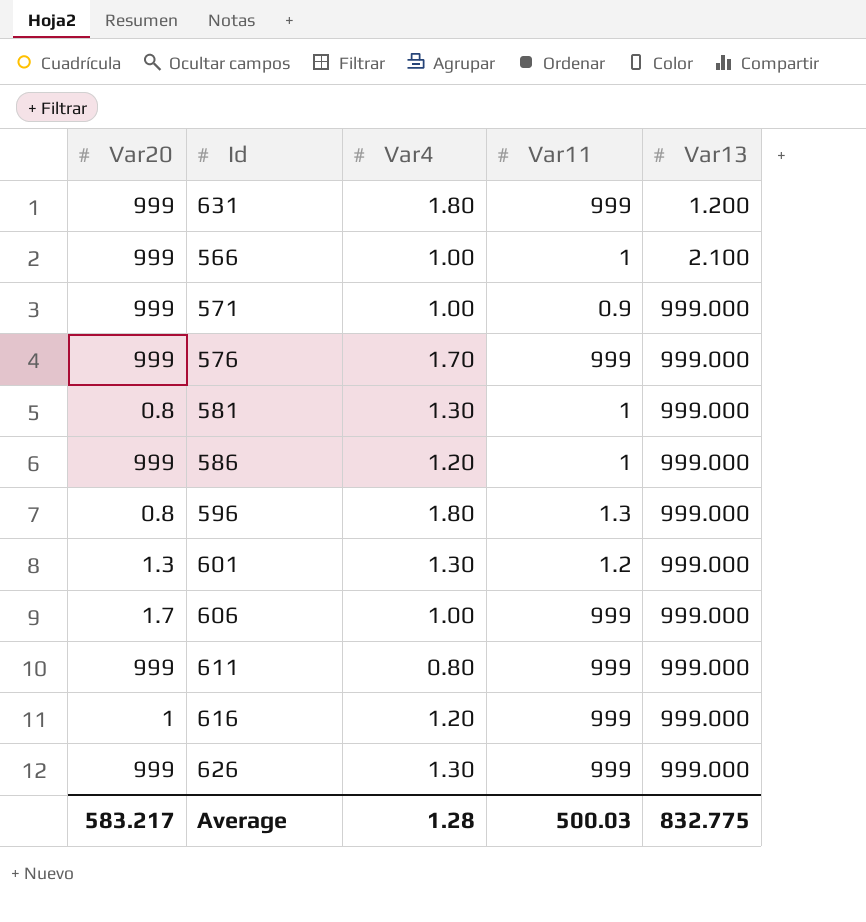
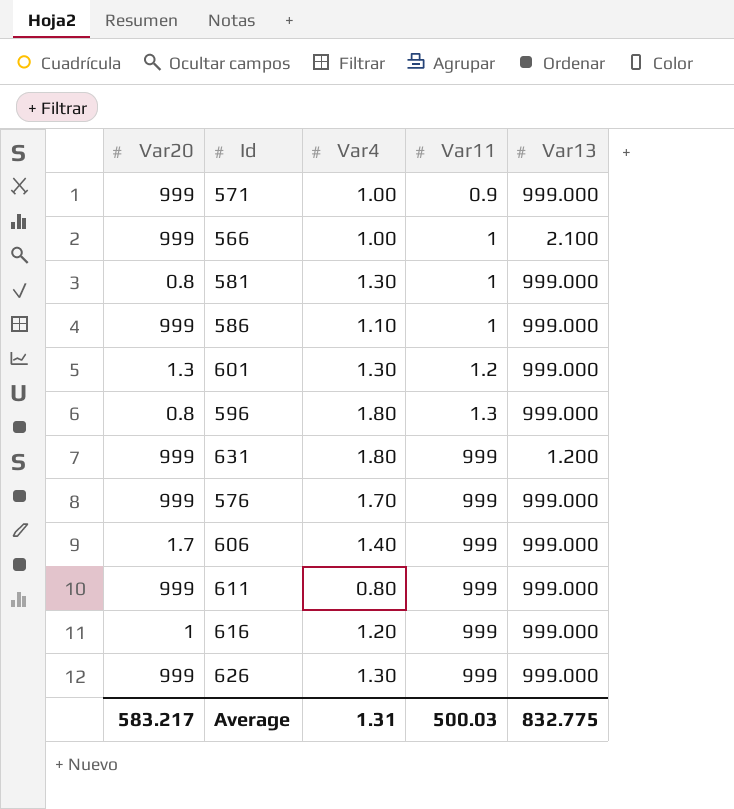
row order: Var13 ascending -> Var11 ascending
586 | Var4: 1.20 -> 1.10
606 | Var4: 1.00 -> 1.40
Average | Var4: 1.28 -> 1.31

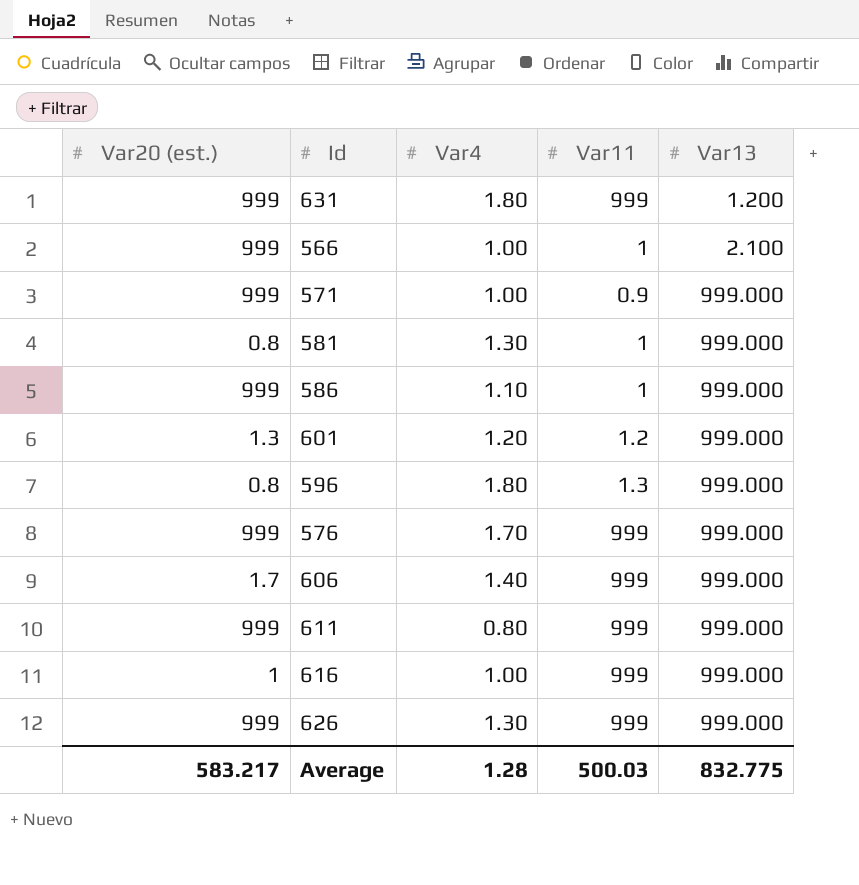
row order: Var11 ascending -> Var13 ascending
column name: Var20 -> Var20 (est.)
601 | Var4: 1.30 -> 1.20
616 | Var4: 1.20 -> 1.00
Average | Var4: 1.31 -> 1.28

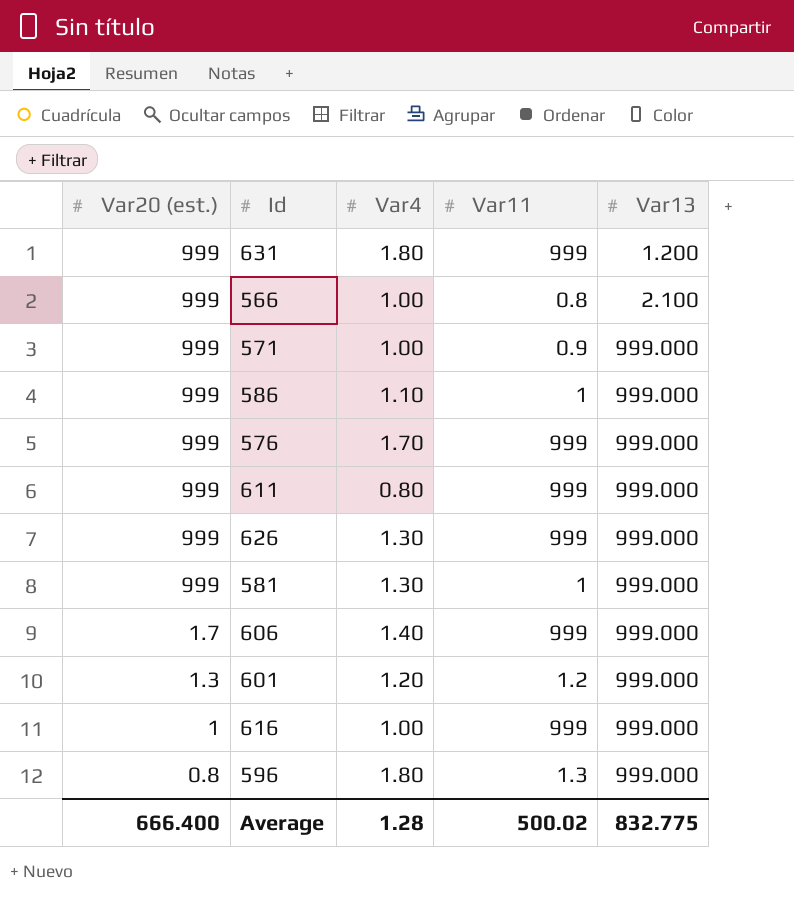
row order: Var13 ascending -> Var20 (est.) descending
566 | Var11: 1 -> 0.8
581 | Var20 (est.): 0.8 -> 999
Average | Var20 (est.): 583.217 -> 666.400
Average | Var11: 500.03 -> 500.02

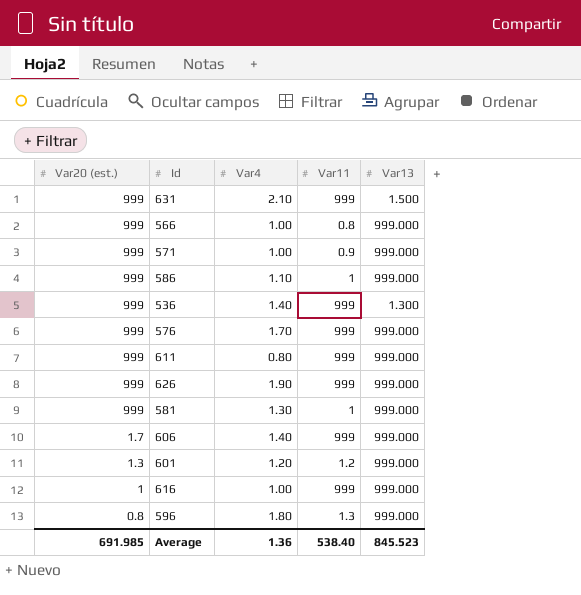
631 | Var4: 1.80 -> 2.10
631 | Var13: 1.200 -> 1.500
566 | Var13: 2.100 -> 999.000
row 536: none -> 999 | 1.40 | 999 | 1.300
626 | Var4: 1.30 -> 1.90
Average | Var20 (est.): 666.400 -> 691.985
Average | Var4: 1.28 -> 1.36
Average | Var11: 500.02 -> 538.40
Average | Var13: 832.775 -> 845.523

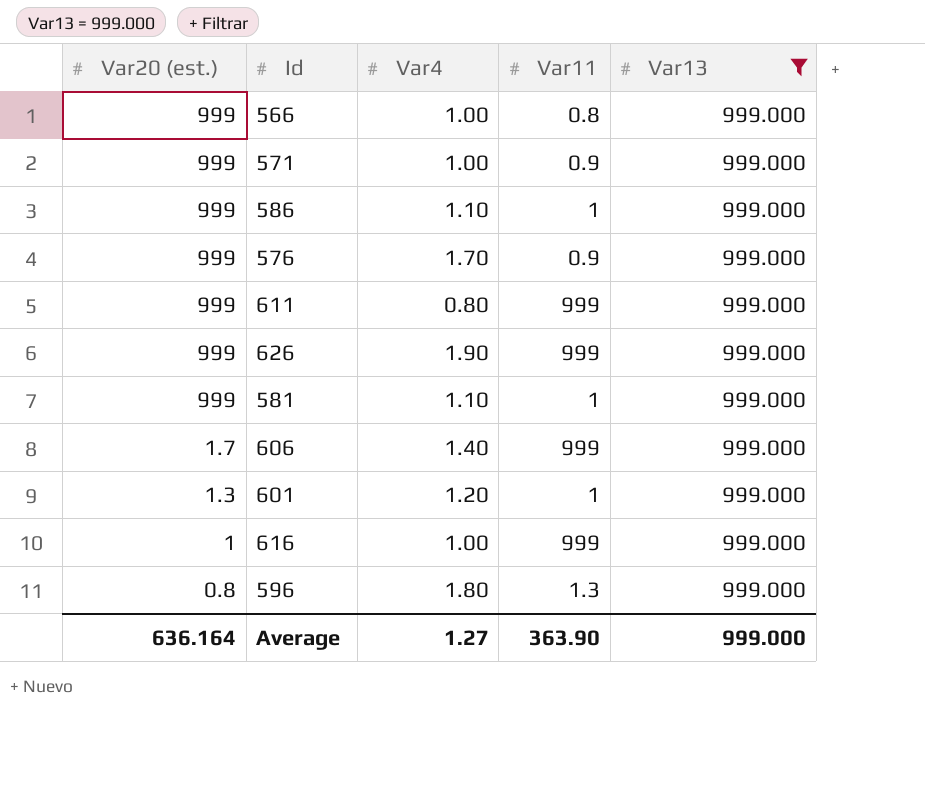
filter: none -> Var13 = 999.000
576 | Var11: 999 -> 0.9
581 | Var4: 1.30 -> 1.10
601 | Var11: 1.2 -> 1
Average | Var20 (est.): 691.985 -> 636.164
Average | Var4: 1.36 -> 1.27
Average | Var11: 538.40 -> 363.90
Average | Var13: 845.523 -> 999.000

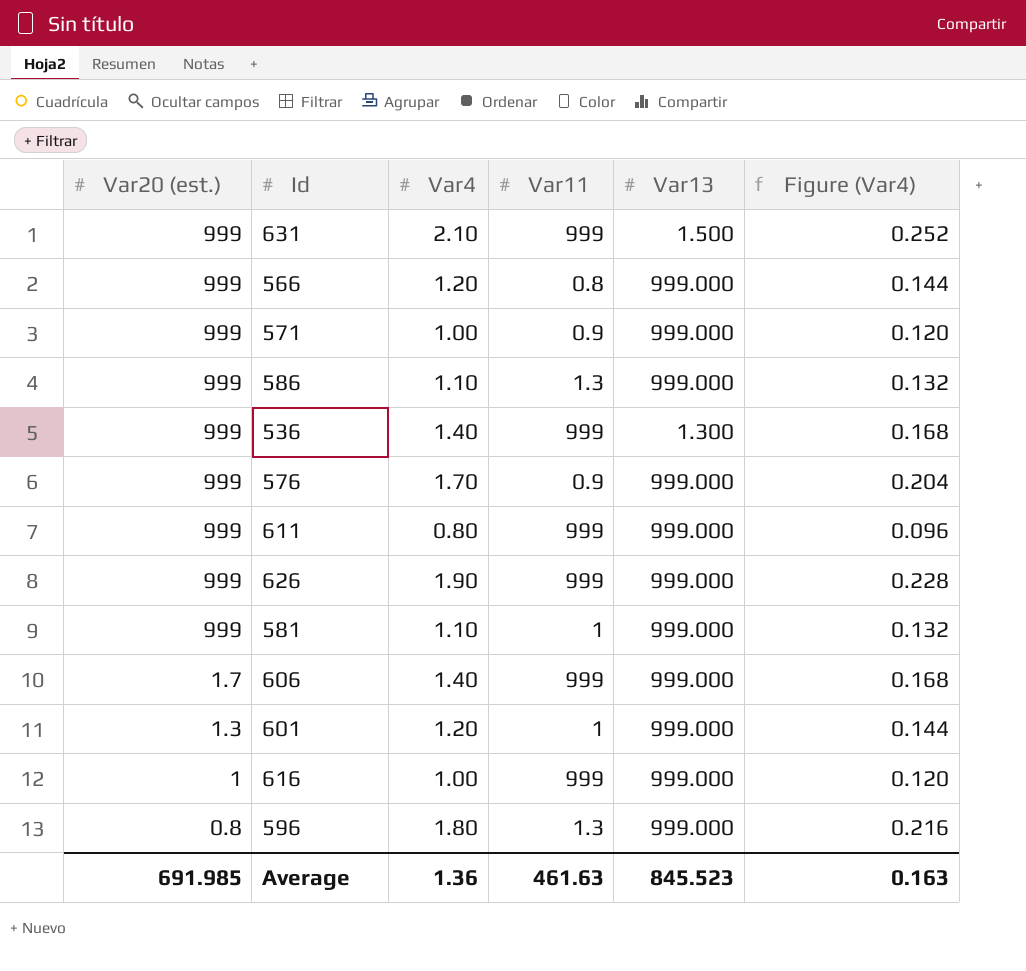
filter: Var13 = 999.000 -> none
column Figure (Var4) | formula: none -> [Var4] * 0.12
566 | Var4: 1.00 -> 1.20
586 | Var11: 1 -> 1.3
Average | Var20 (est.): 636.164 -> 691.985
Average | Var4: 1.27 -> 1.36
Average | Var11: 363.90 -> 461.63
Average | Var13: 999.000 -> 845.523

